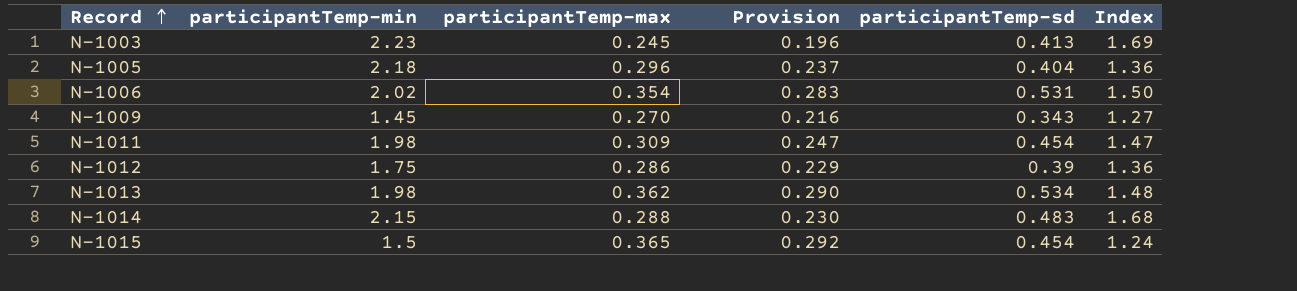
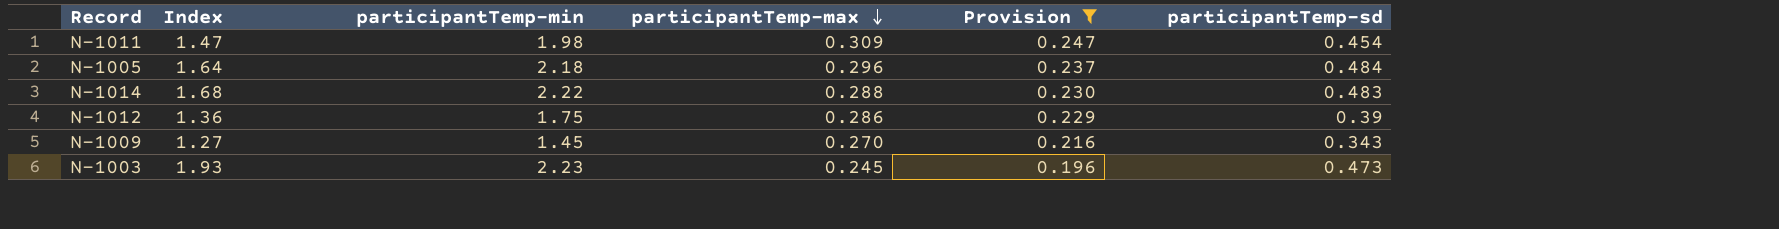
filter: none -> Provision <= 0.247
row order: Record ascending -> participantTemp-max descending
column Index | position: 6 -> 2
N-1005 | Index: 1.36 -> 1.64
N-1005 | participantTemp-sd: 0.404 -> 0.484
N-1014 | participantTemp-min: 2.15 -> 2.22
N-1003 | Index: 1.69 -> 1.93
N-1003 | participantTemp-sd: 0.413 -> 0.473

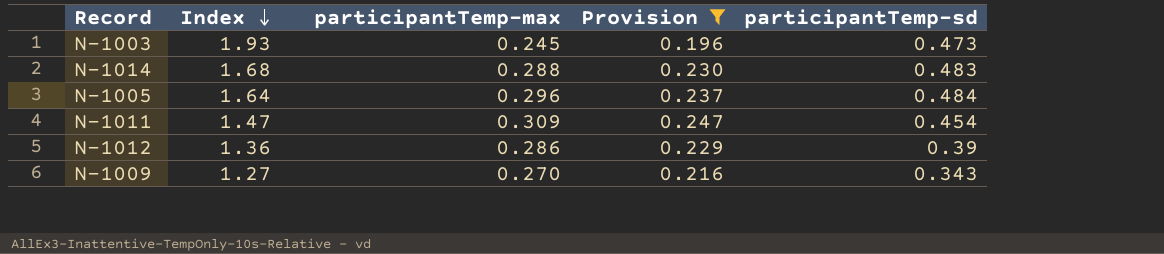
row order: participantTemp-max descending -> Index descending
column participantTemp-min | position: 3 -> none

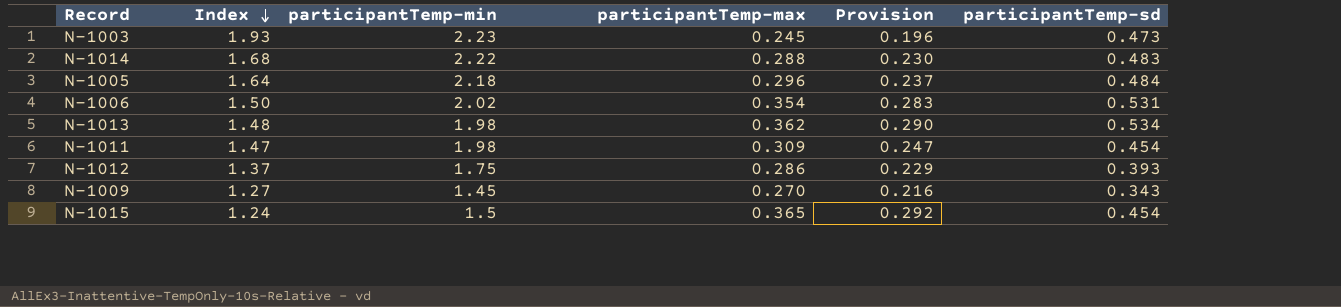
filter: Provision <= 0.247 -> none
column participantTemp-min | position: none -> 3
N-1012 | Index: 1.36 -> 1.37
N-1012 | participantTemp-sd: 0.39 -> 0.393

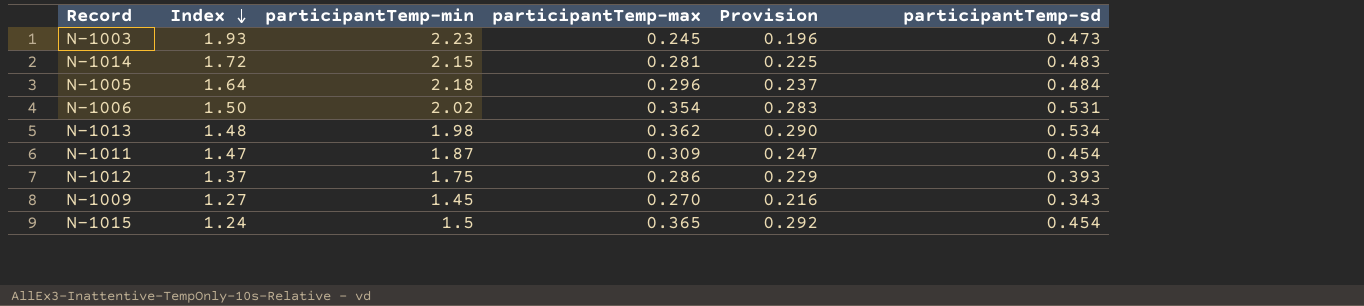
N-1014 | Index: 1.68 -> 1.72
N-1014 | participantTemp-min: 2.22 -> 2.15
N-1014 | participantTemp-max: 0.288 -> 0.281
N-1014 | Provision: 0.230 -> 0.225
N-1011 | participantTemp-min: 1.98 -> 1.87

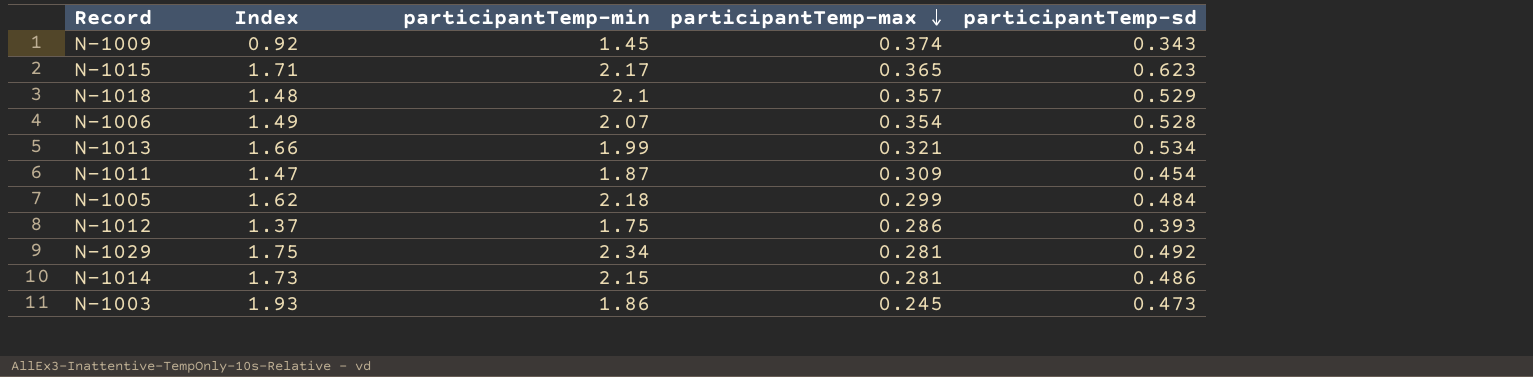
row order: Index descending -> participantTemp-max descending
column Provision | formula: [participantTemp-max] * 0.8 -> none
N-1009 | Index: 1.27 -> 0.92
N-1009 | participantTemp-max: 0.270 -> 0.374
N-1015 | Index: 1.24 -> 1.71
N-1015 | participantTemp-min: 1.5 -> 2.17
N-1015 | participantTemp-sd: 0.454 -> 0.623
row N-1018: none -> 1.48 | 2.1 | 0.357 | 0.529
N-1006 | Index: 1.50 -> 1.49
N-1006 | participantTemp-min: 2.02 -> 2.07
N-1006 | participantTemp-sd: 0.531 -> 0.528
N-1013 | Index: 1.48 -> 1.66
N-1013 | participantTemp-min: 1.98 -> 1.99
N-1013 | participantTemp-max: 0.362 -> 0.321
N-1005 | Index: 1.64 -> 1.62
N-1005 | participantTemp-max: 0.296 -> 0.299
row N-1029: none -> 1.75 | 2.34 | 0.281 | 0.492
N-1014 | Index: 1.72 -> 1.73
N-1014 | participantTemp-sd: 0.483 -> 0.486
N-1003 | participantTemp-min: 2.23 -> 1.86

